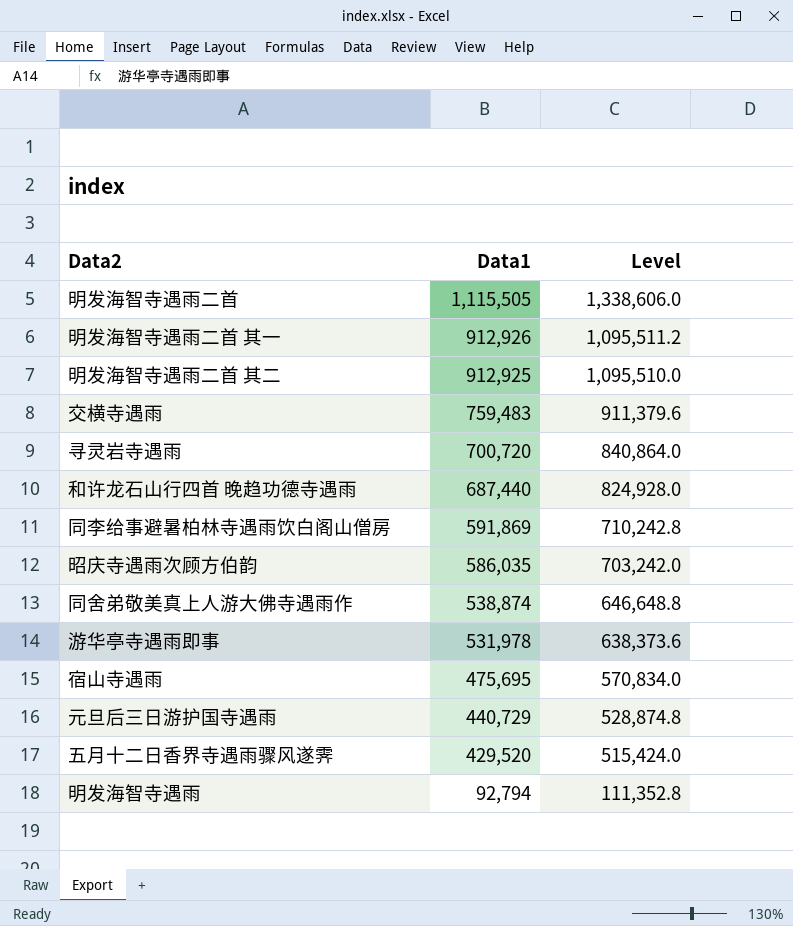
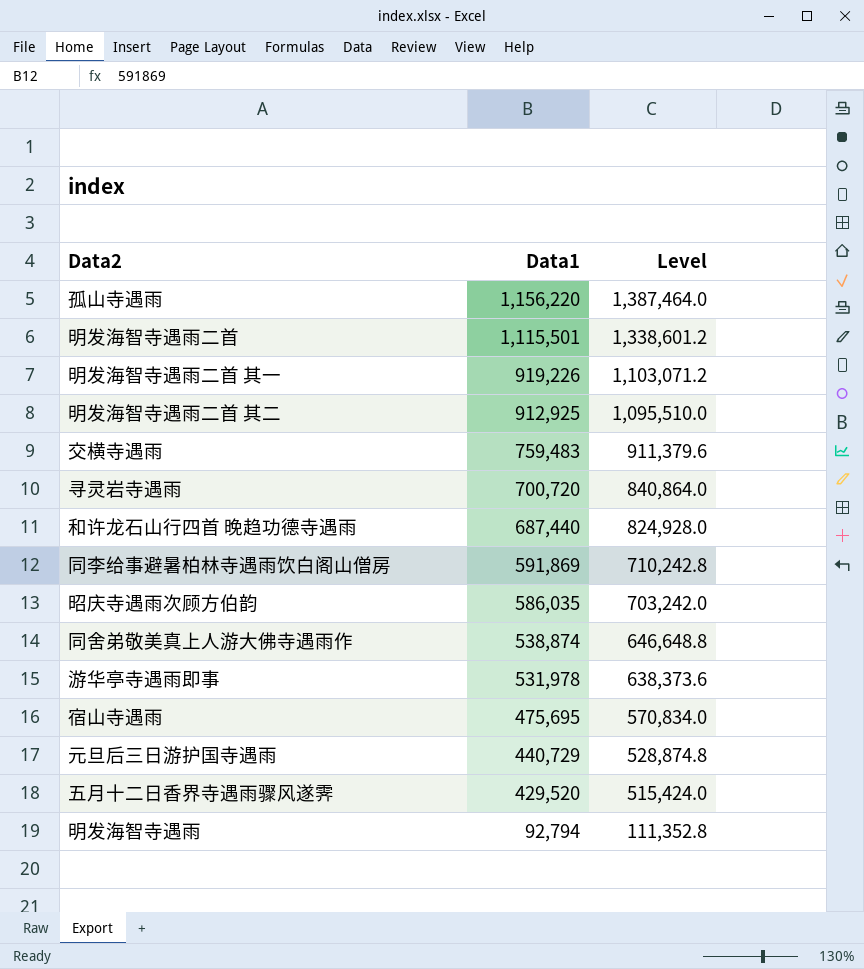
row 孤山寺遇雨: none -> 1,156,220 | 1,387,464.0
明发海智寺遇雨二首 | Data1: 1,115,505 -> 1,115,501
明发海智寺遇雨二首 | Level: 1,338,606.0 -> 1,338,601.2
明发海智寺遇雨二首 其一 | Data1: 912,926 -> 919,226
明发海智寺遇雨二首 其一 | Level: 1,095,511.2 -> 1,103,071.2

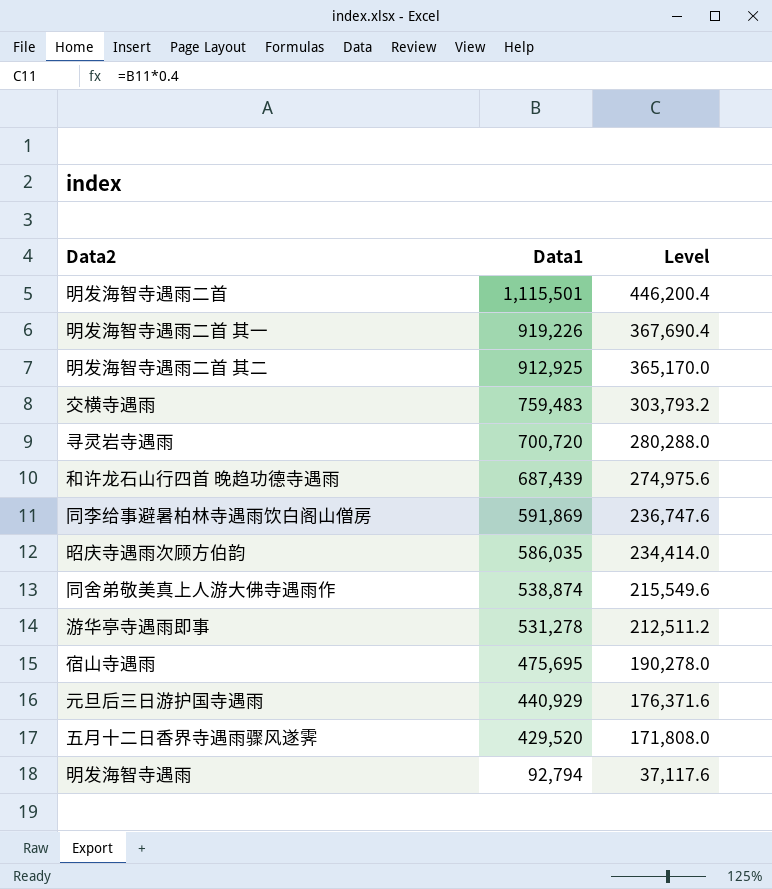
column Level | formula: [Data1] * 1.2 -> [Data1] * 0.4
row 孤山寺遇雨: 1,156,220 | 1,387,464.0 -> none
和许龙石山行四首 晚趋功德寺遇雨 | Data1: 687,440 -> 687,439
游华亭寺遇雨即事 | Data1: 531,978 -> 531,278
元旦后三日游护国寺遇雨 | Data1: 440,729 -> 440,929

